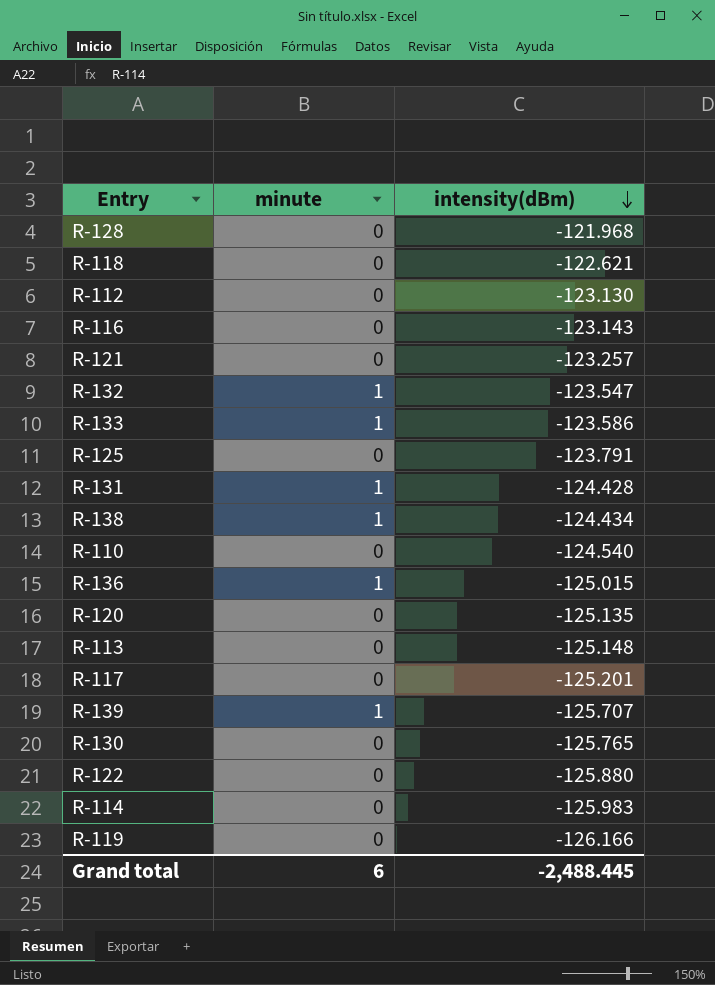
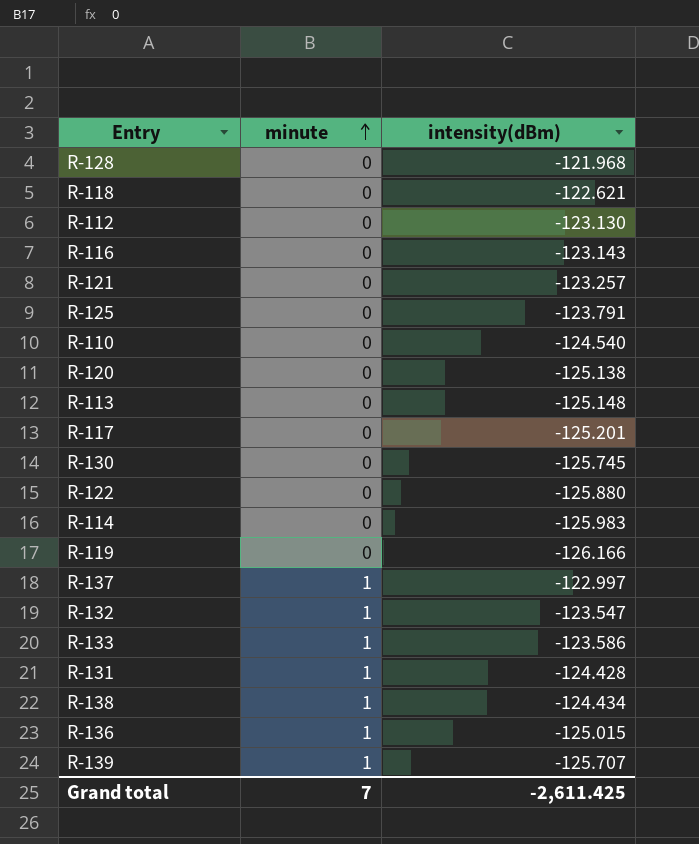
row order: intensity(dBm) descending -> minute ascending
R-120 | intensity(dBm): -125.135 -> -125.138
R-130 | intensity(dBm): -125.765 -> -125.745
row R-137: none -> 1 | -122.997
Grand total | minute: 6 -> 7
Grand total | intensity(dBm): -2,488.445 -> -2,611.425

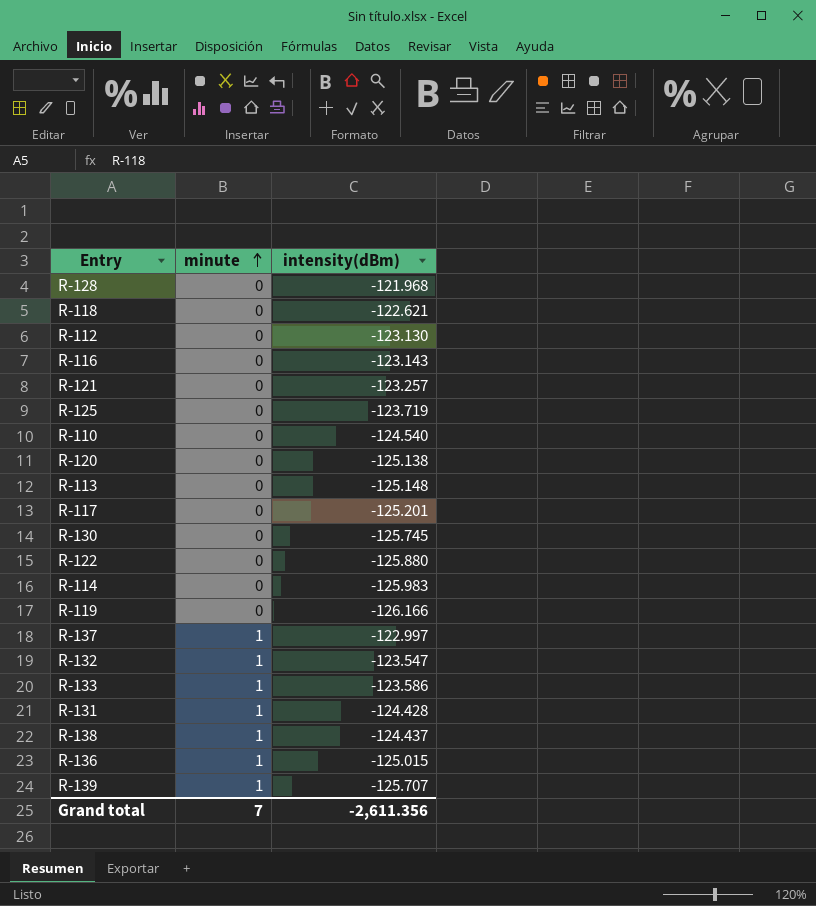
R-125 | intensity(dBm): -123.791 -> -123.719
R-138 | intensity(dBm): -124.434 -> -124.437
Grand total | intensity(dBm): -2,611.425 -> -2,611.356

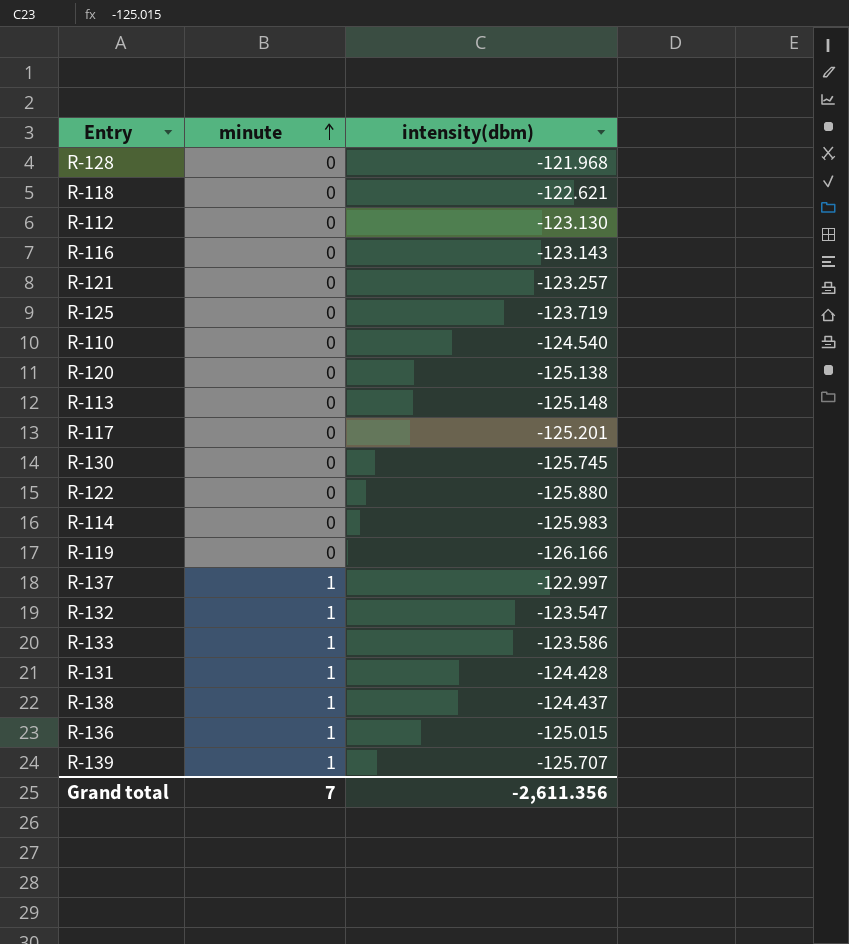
column name: intensity(dBm) -> intensity(dbm)

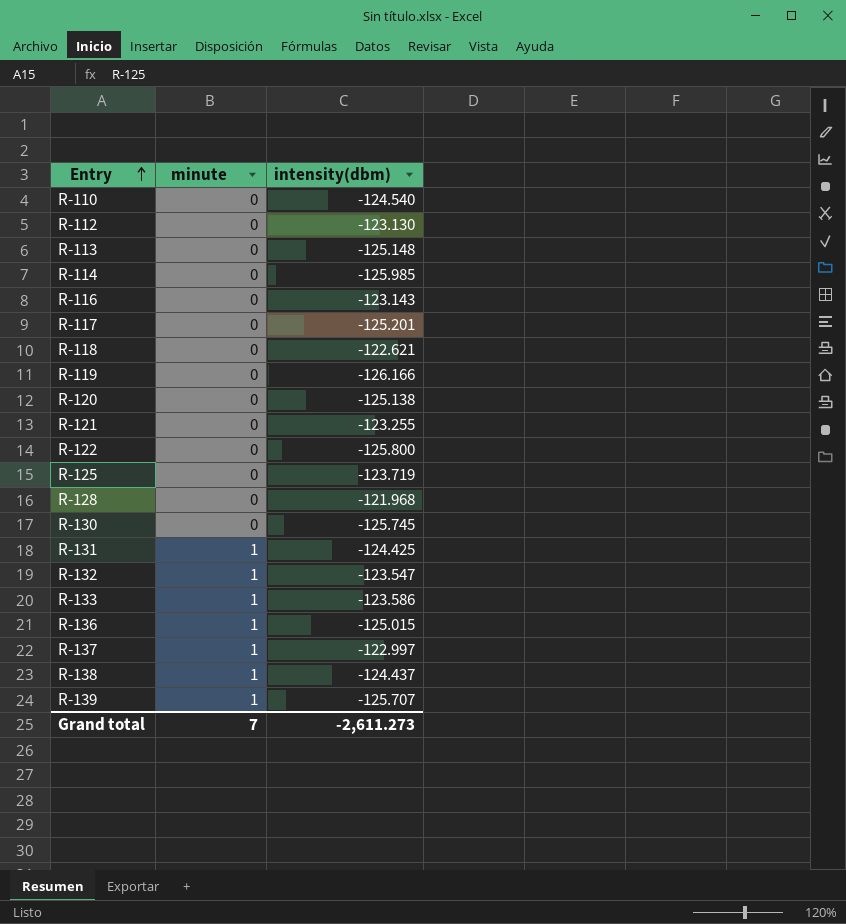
row order: minute ascending -> Entry ascending
R-114 | intensity(dbm): -125.983 -> -125.985
R-121 | intensity(dbm): -123.257 -> -123.255
R-122 | intensity(dbm): -125.880 -> -125.800
R-131 | intensity(dbm): -124.428 -> -124.425
Grand total | intensity(dbm): -2,611.356 -> -2,611.273

